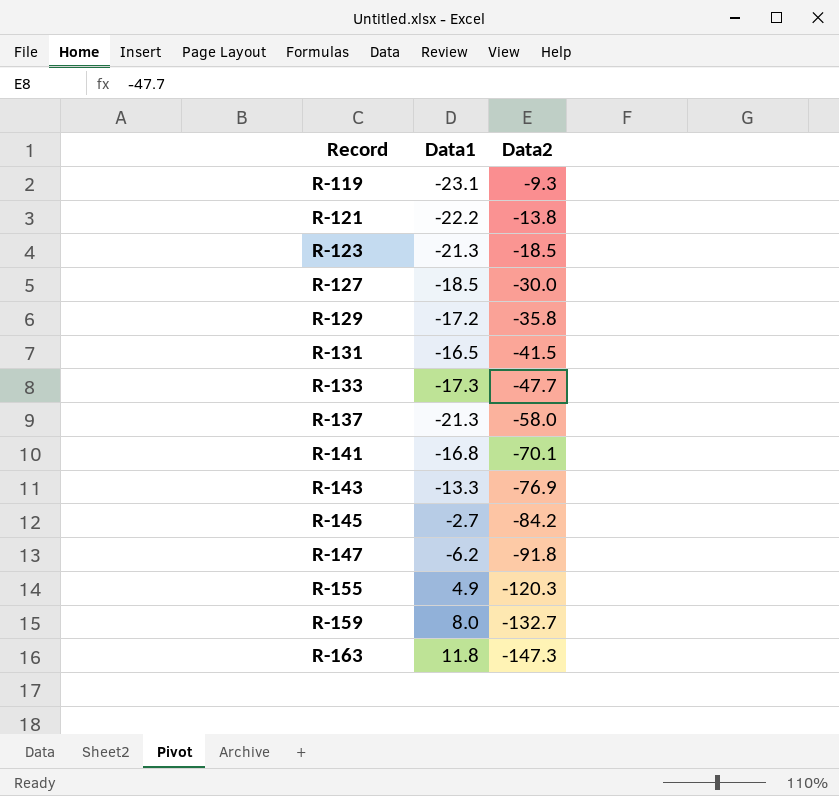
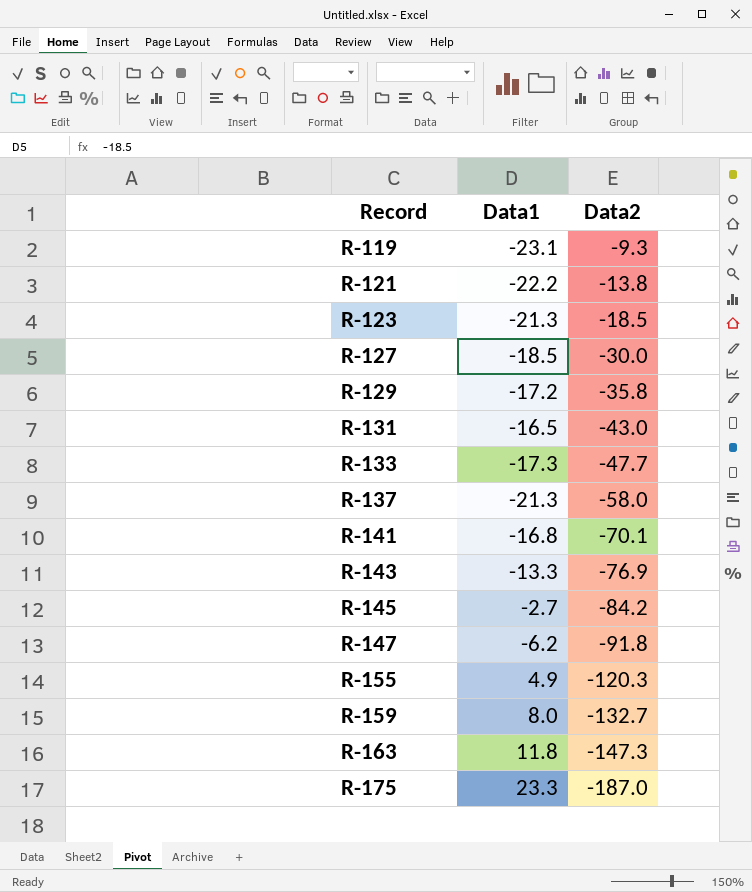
R-131 | Data2: -41.5 -> -43.0
row R-175: none -> 23.3 | -187.0

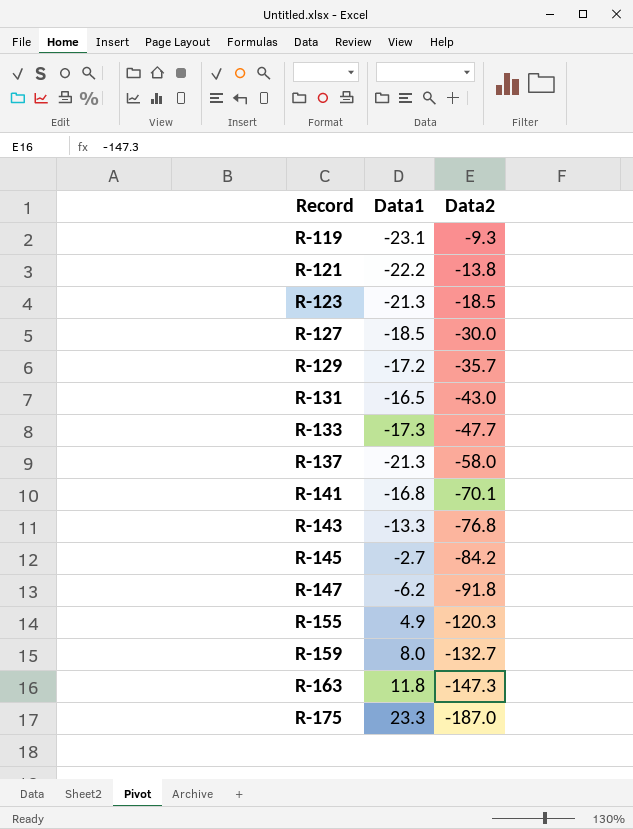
R-129 | Data2: -35.8 -> -35.7
R-143 | Data2: -76.9 -> -76.8

